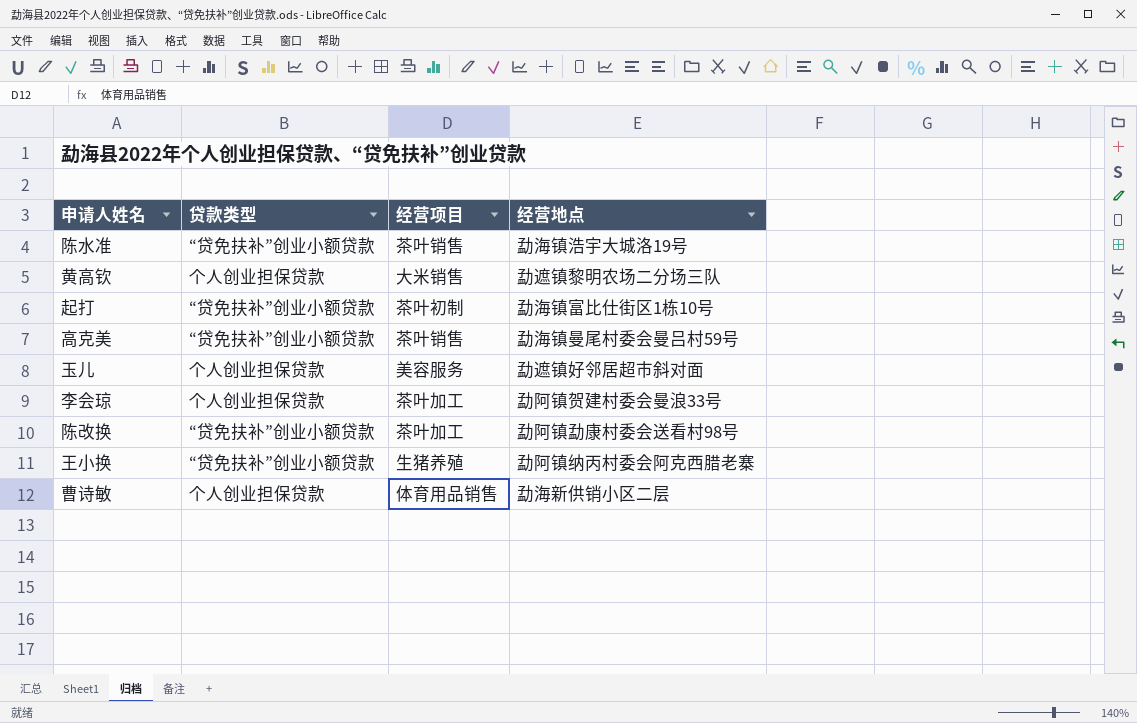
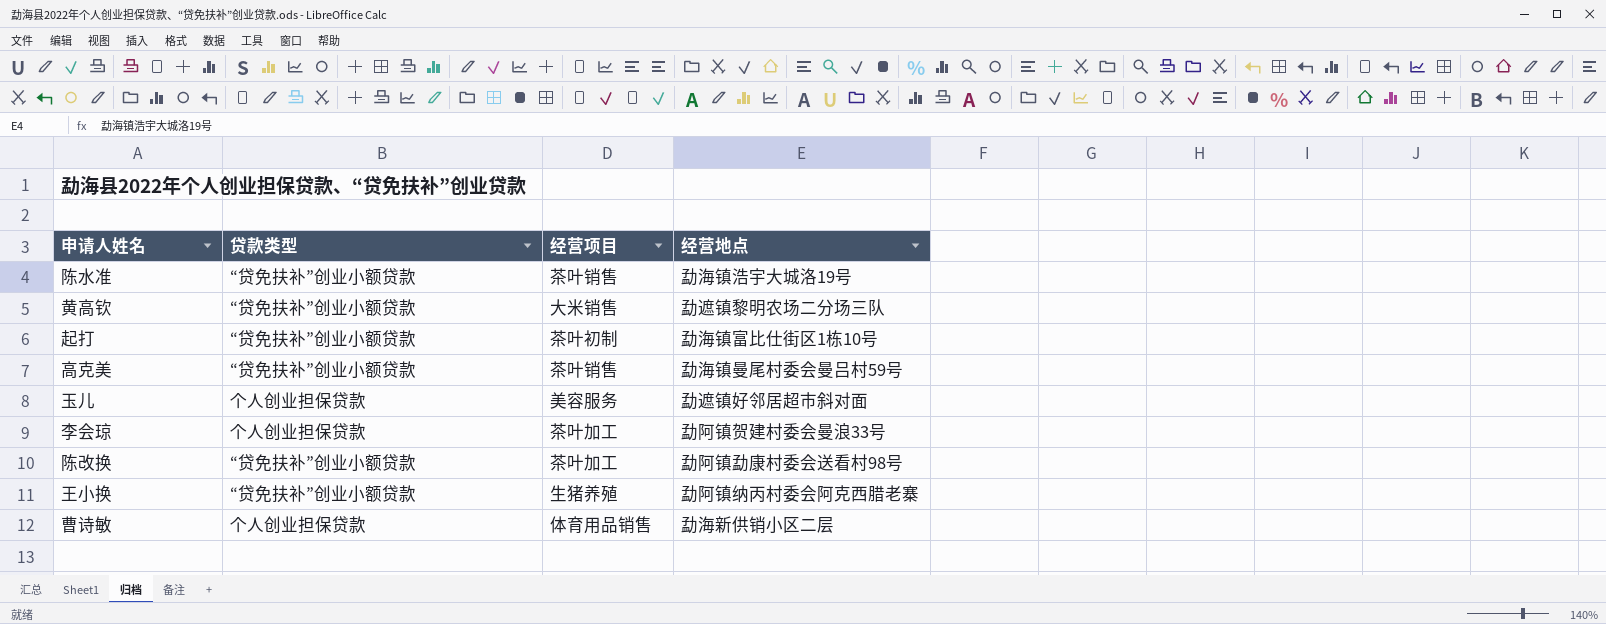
黄高钦 | 贷款类型: 个人创业担保贷款 -> “贷免扶补”创业小额贷款

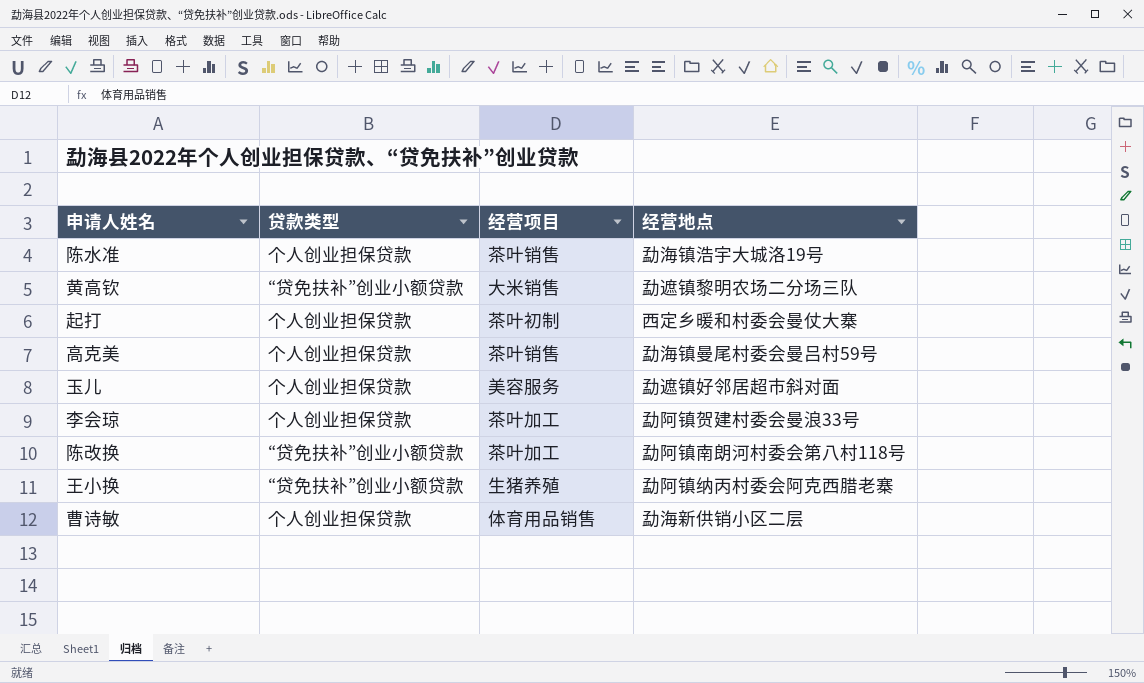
陈水准 | 贷款类型: “贷免扶补”创业小额贷款 -> 个人创业担保贷款
起打 | 贷款类型: “贷免扶补”创业小额贷款 -> 个人创业担保贷款
起打 | 经营地点: 勐海镇富比仕街区1栋10号 -> 西定乡暖和村委会曼仗大寨
高克美 | 贷款类型: “贷免扶补”创业小额贷款 -> 个人创业担保贷款
陈改换 | 经营地点: 勐阿镇勐康村委会送看村98号 -> 勐阿镇南朗河村委会第八村118号

